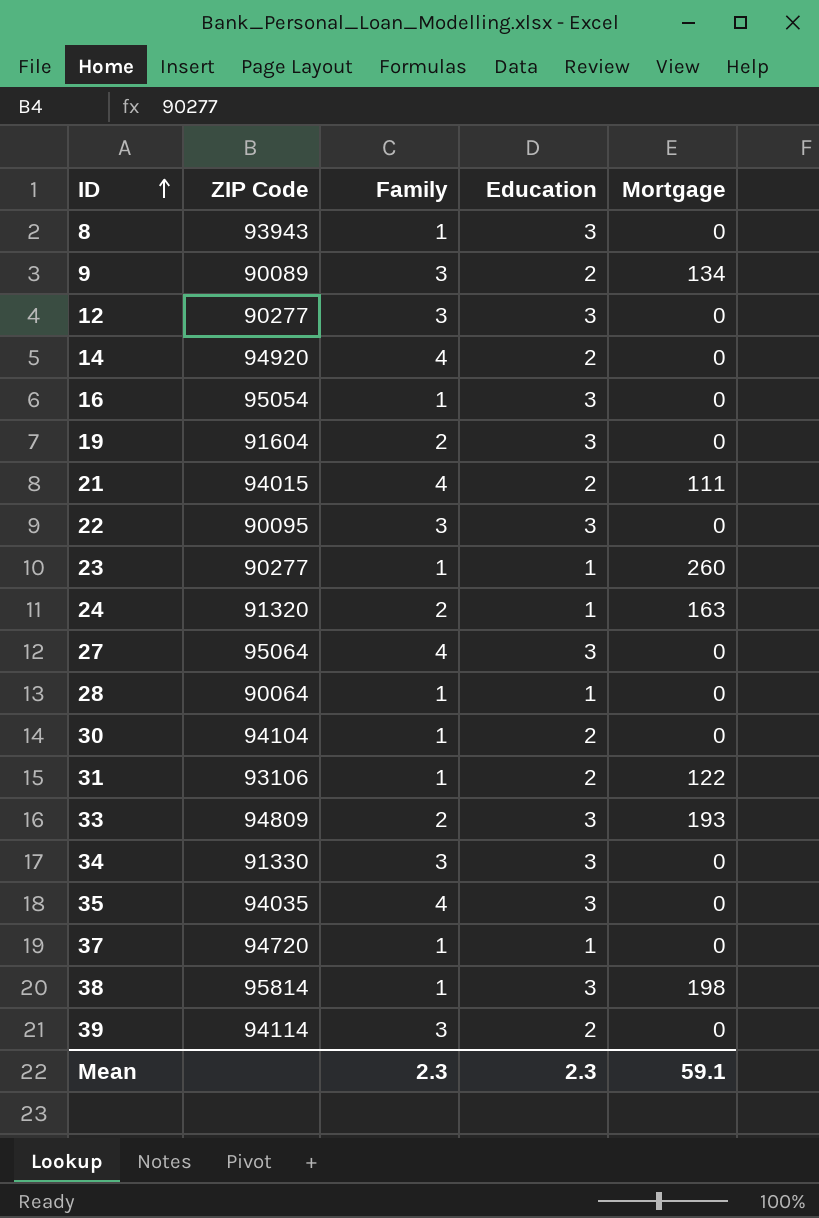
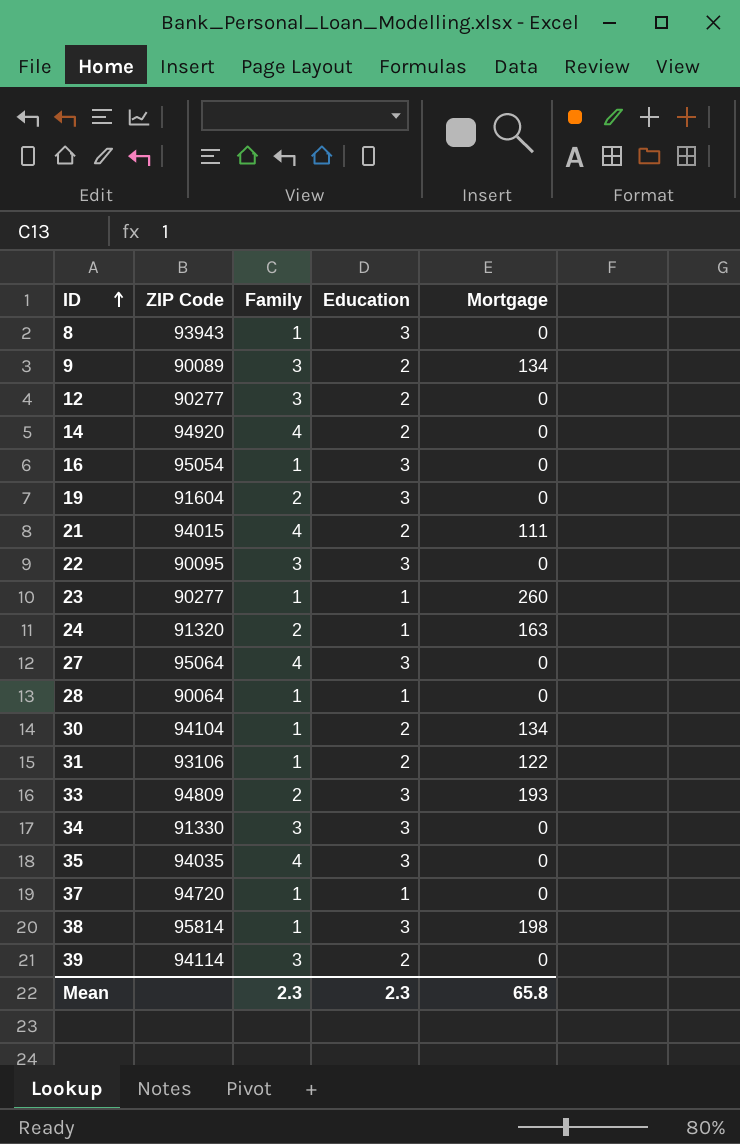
12 | Education: 3 -> 2
30 | Mortgage: 0 -> 134
Mean | Mortgage: 59.1 -> 65.8

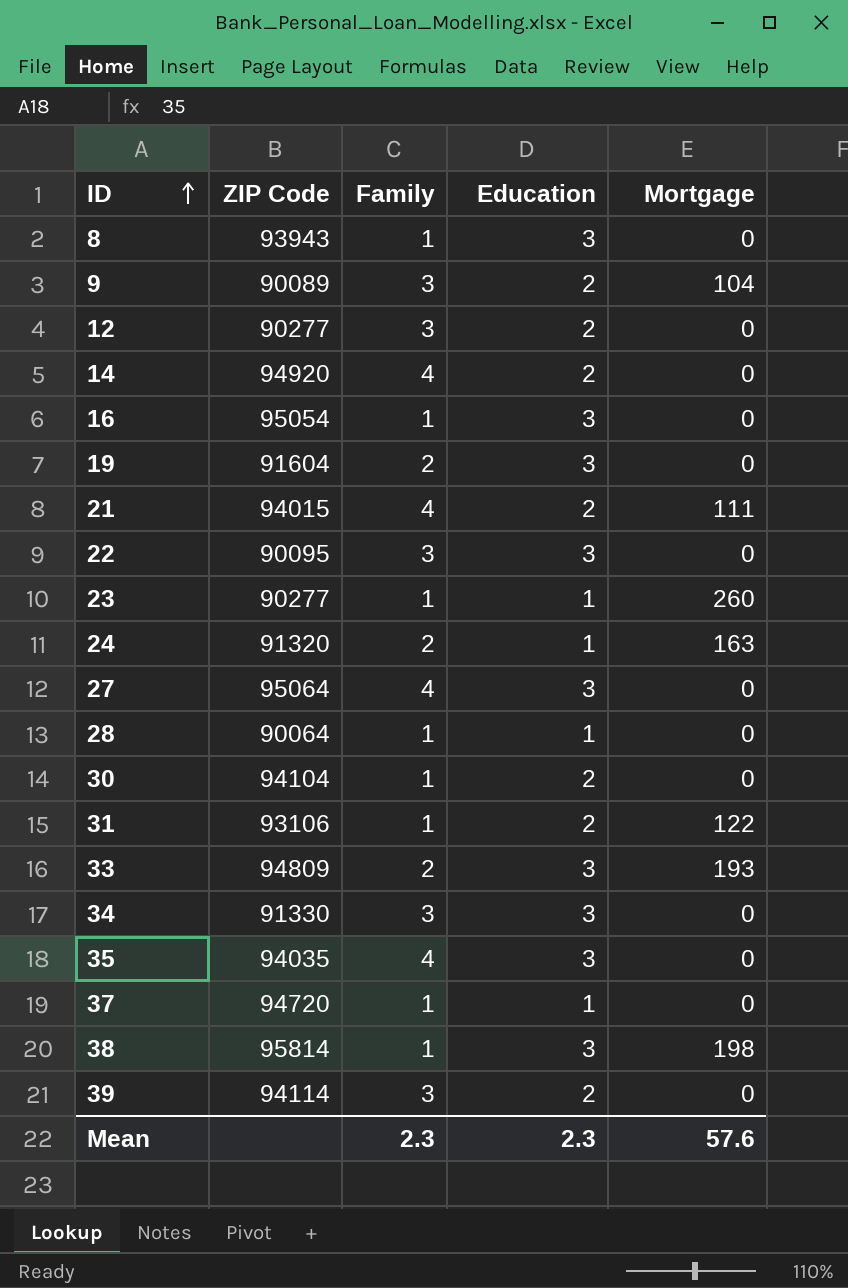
9 | Mortgage: 134 -> 104
30 | Mortgage: 134 -> 0
Mean | Mortgage: 65.8 -> 57.6

